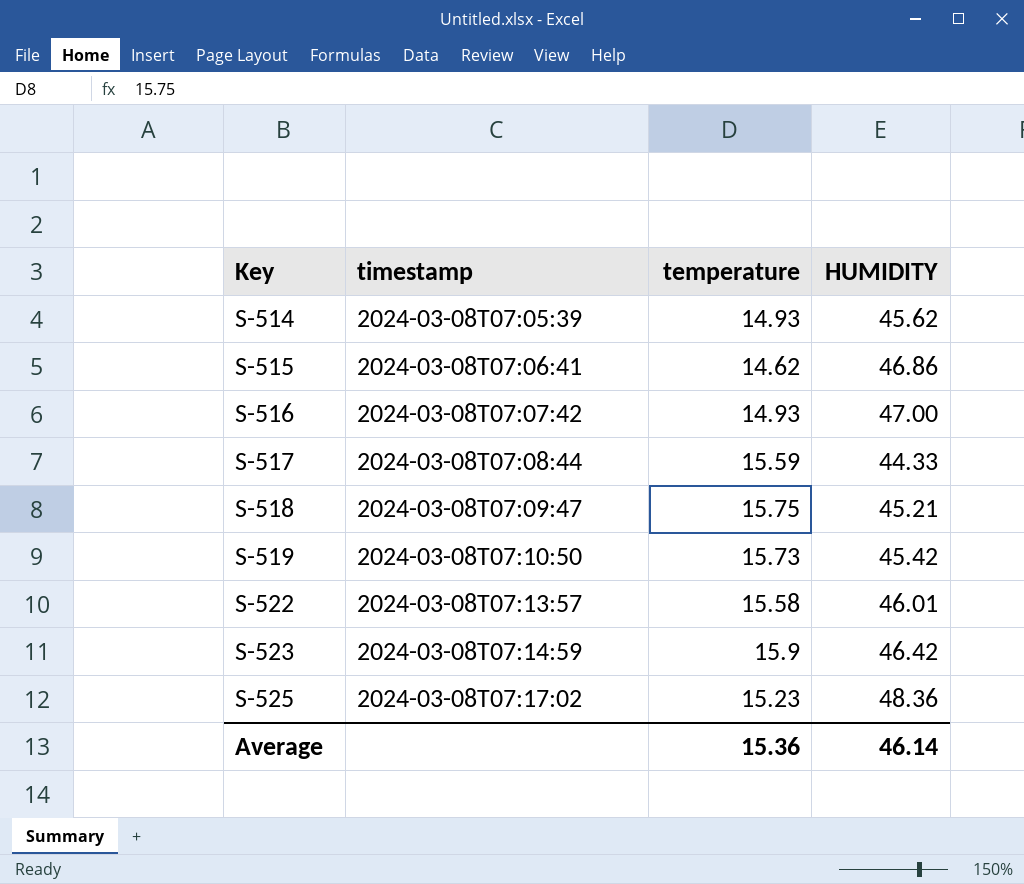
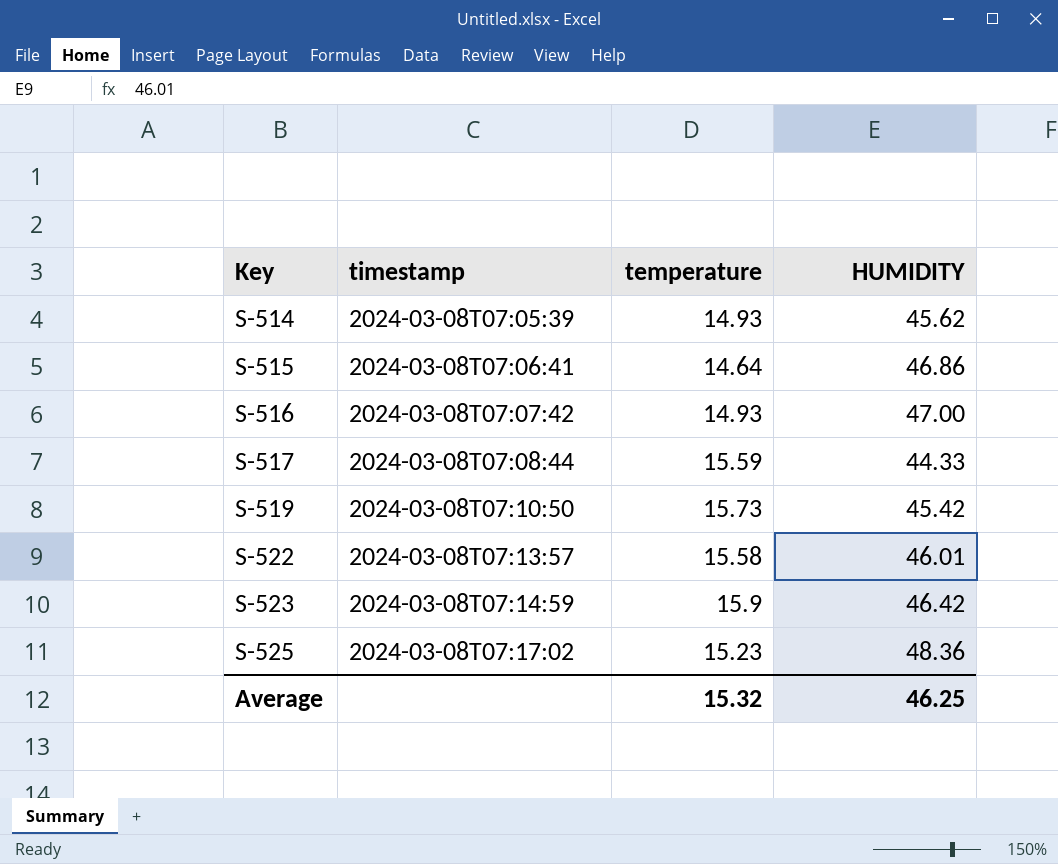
row S-518: 2024-03-08T07:09:47 | 15.75 | 45.21 -> none
S-515 | temperature: 14.62 -> 14.64
Average | temperature: 15.36 -> 15.32
Average | HUMIDITY: 46.14 -> 46.25

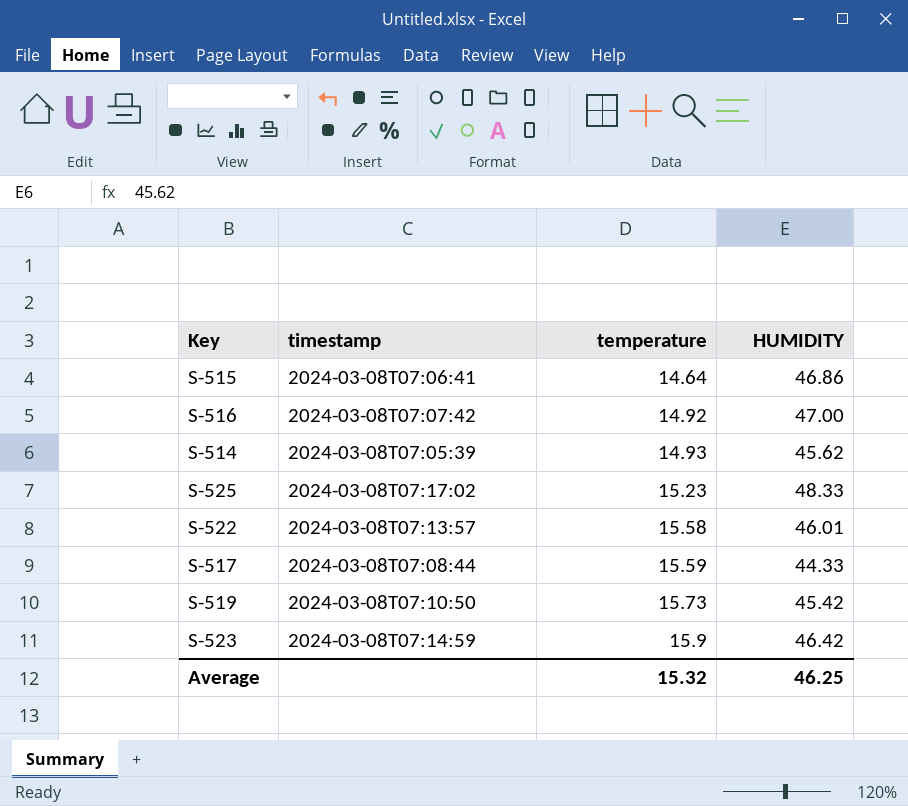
row order: Key ascending -> temperature ascending
S-516 | temperature: 14.93 -> 14.92
S-525 | HUMIDITY: 48.36 -> 48.33

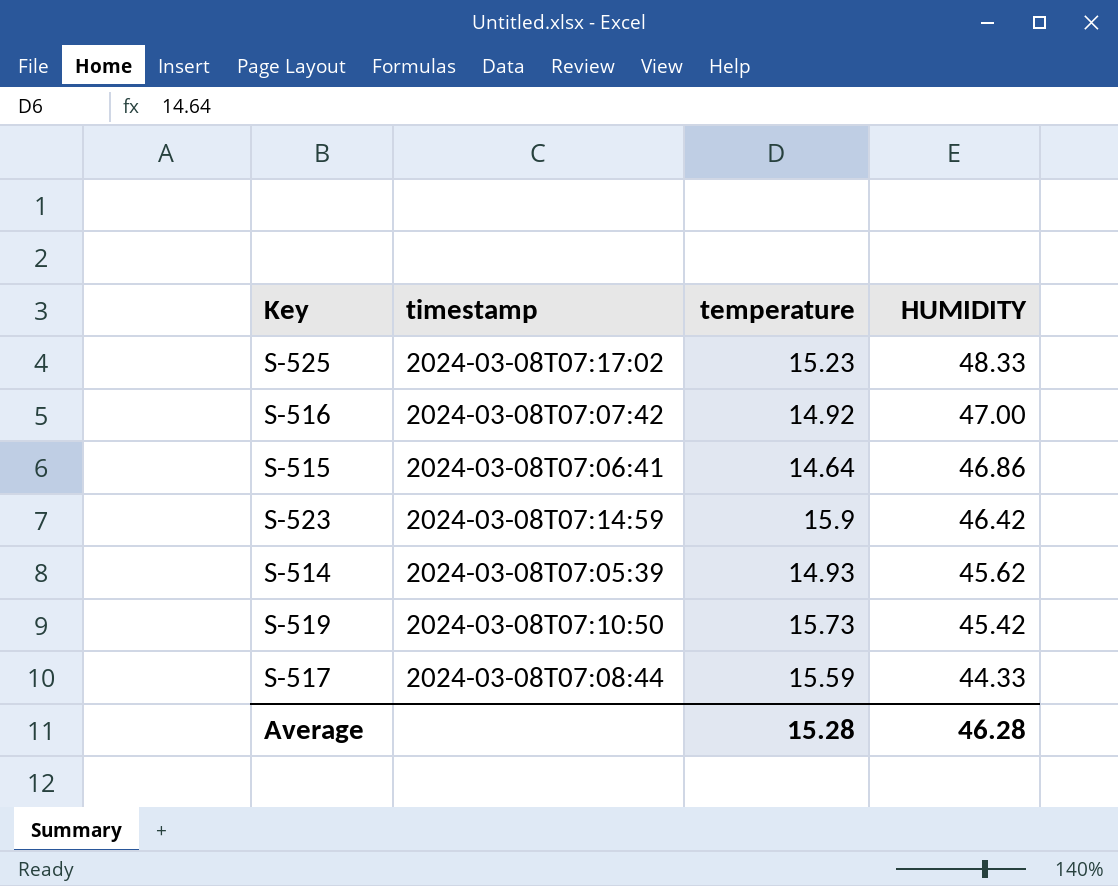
row order: temperature ascending -> HUMIDITY descending
row S-522: 2024-03-08T07:13:57 | 15.58 | 46.01 -> none
Average | temperature: 15.32 -> 15.28
Average | HUMIDITY: 46.25 -> 46.28

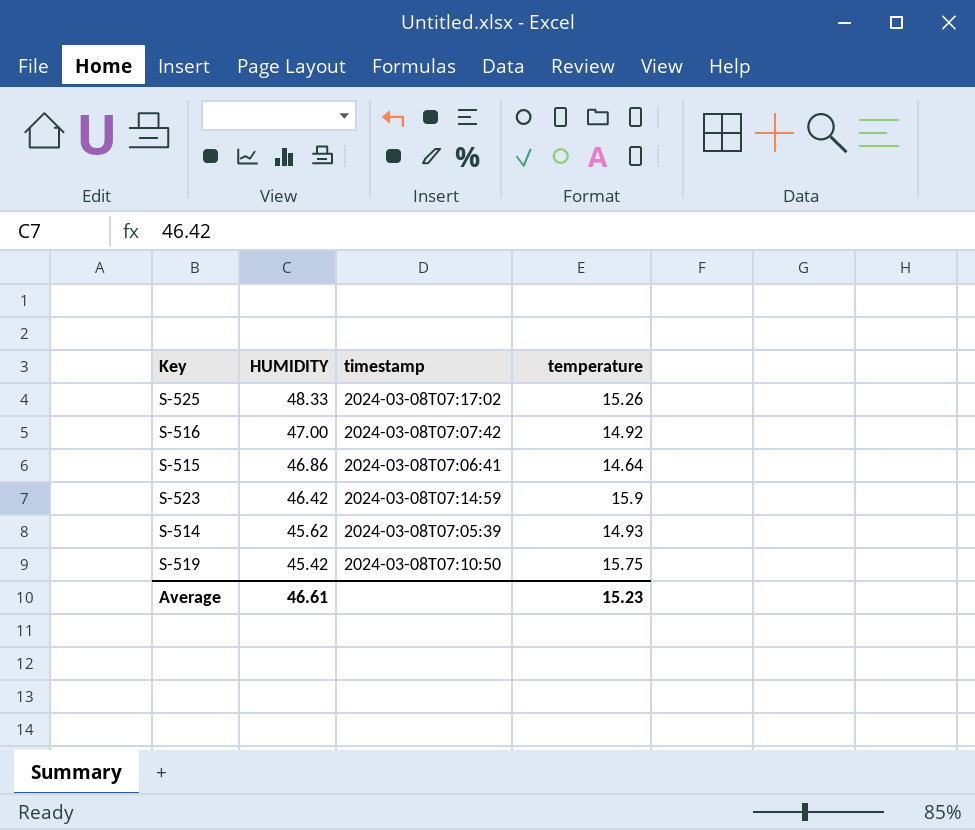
column HUMIDITY | position: 4 -> 2
row S-517: 2024-03-08T07:08:44 | 15.59 | 44.33 -> none
S-525 | temperature: 15.23 -> 15.26
S-519 | temperature: 15.73 -> 15.75
Average | HUMIDITY: 46.28 -> 46.61
Average | temperature: 15.28 -> 15.23

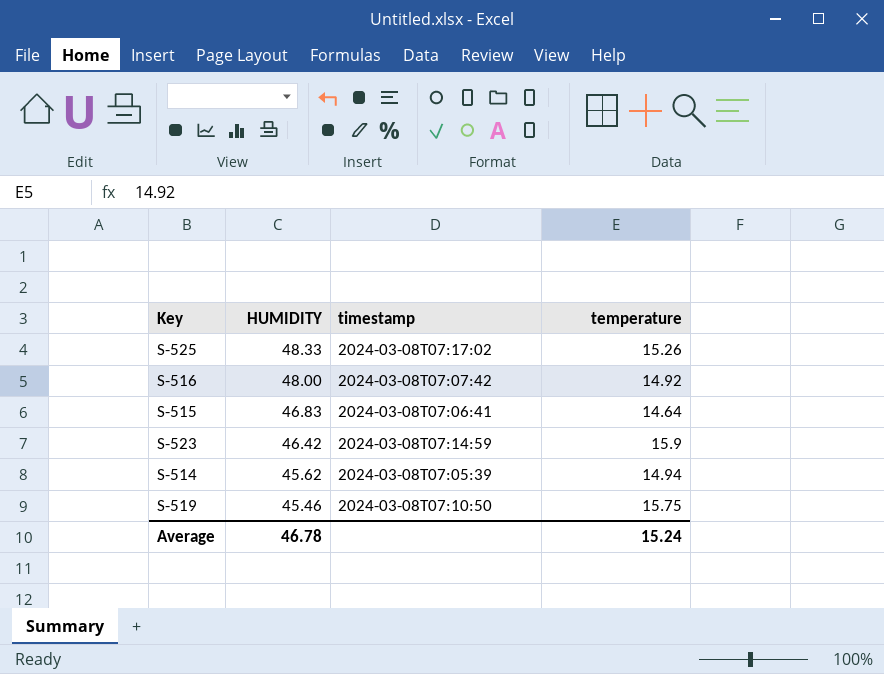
S-516 | HUMIDITY: 47.00 -> 48.00
S-515 | HUMIDITY: 46.86 -> 46.83
S-514 | temperature: 14.93 -> 14.94
S-519 | HUMIDITY: 45.42 -> 45.46
Average | HUMIDITY: 46.61 -> 46.78
Average | temperature: 15.23 -> 15.24

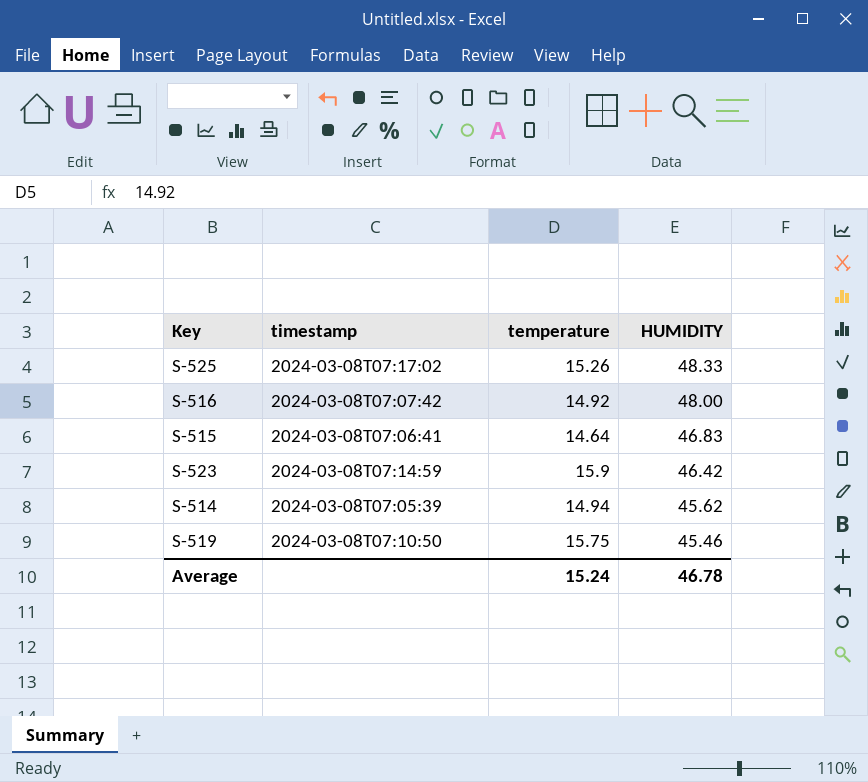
column HUMIDITY | position: 2 -> 4

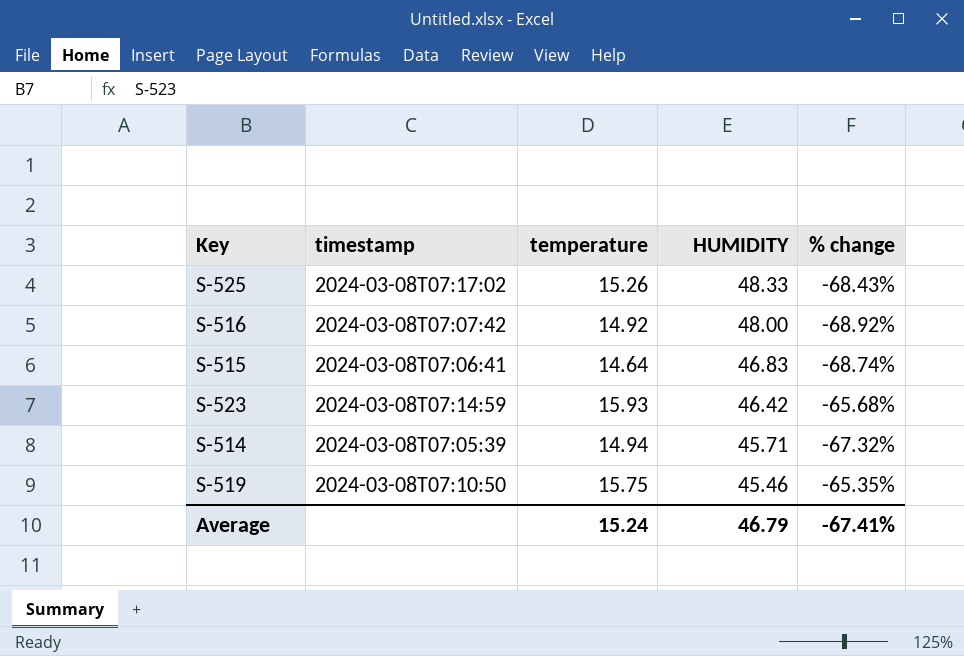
column % change | formula: none -> ([temperature] - [HUMIDITY]) / [HUMIDITY]
S-523 | temperature: 15.9 -> 15.93
S-514 | HUMIDITY: 45.62 -> 45.71
Average | HUMIDITY: 46.78 -> 46.79

